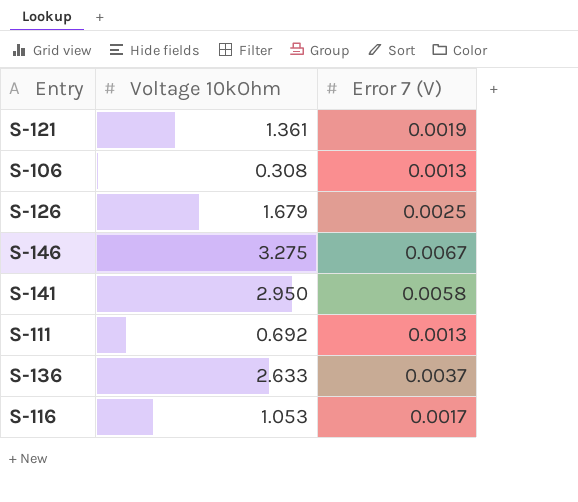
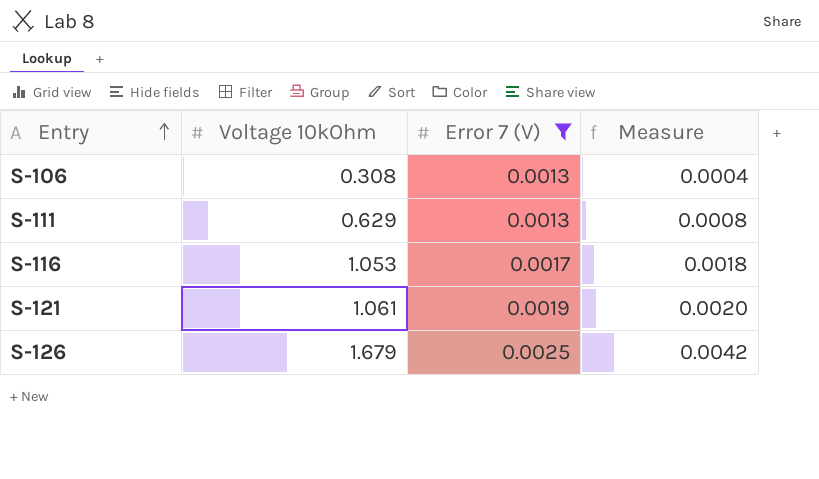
filter: none -> Error 7 (V) <= 0.0025
row order: none -> Entry ascending
column Measure | formula: none -> [Voltage 10kOhm] * [Error 7 (V)]
S-111 | Voltage 10kOhm: 0.692 -> 0.629
S-121 | Voltage 10kOhm: 1.361 -> 1.061

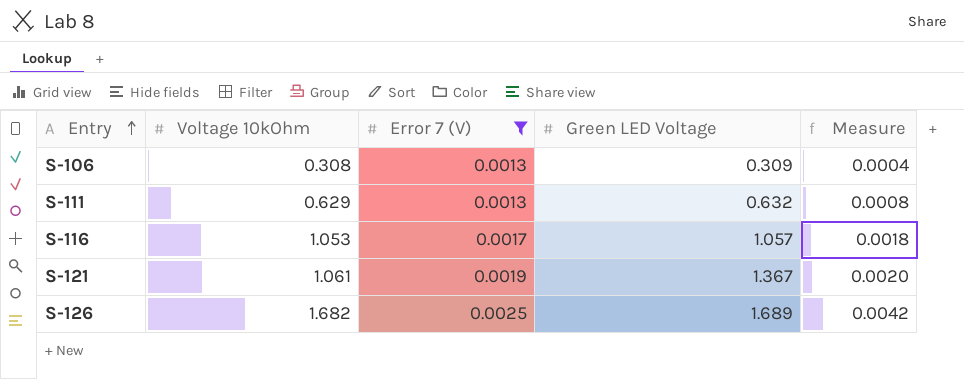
column Green LED Voltage | position: none -> 4
S-126 | Voltage 10kOhm: 1.679 -> 1.682

